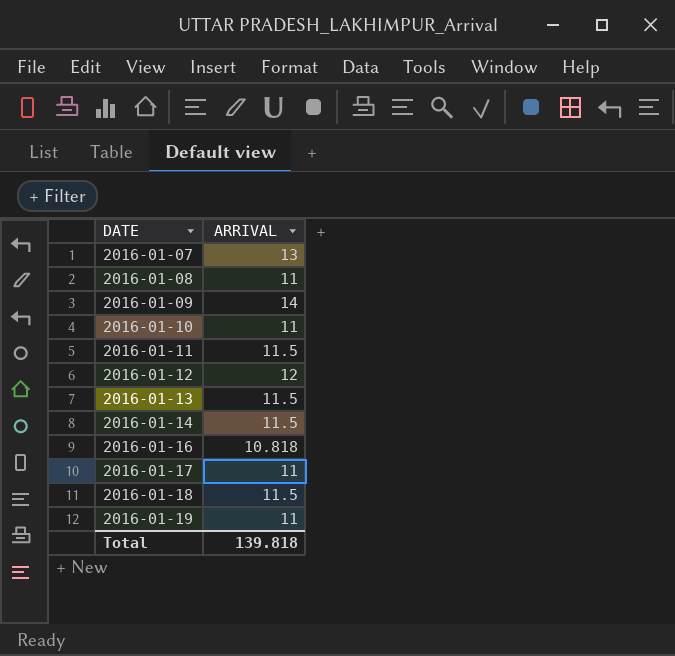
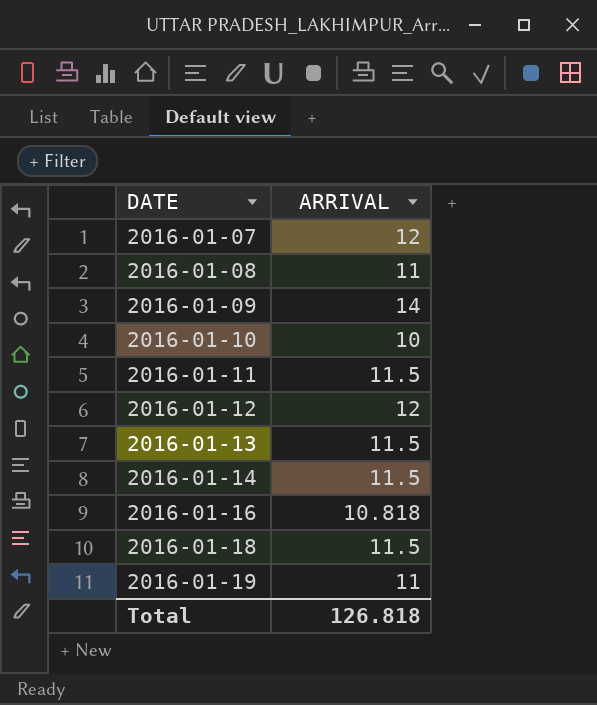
row 2016-01-17: 11 -> none
2016-01-07 | ARRIVAL: 13 -> 12
2016-01-10 | ARRIVAL: 11 -> 10
Total | ARRIVAL: 139.818 -> 126.818

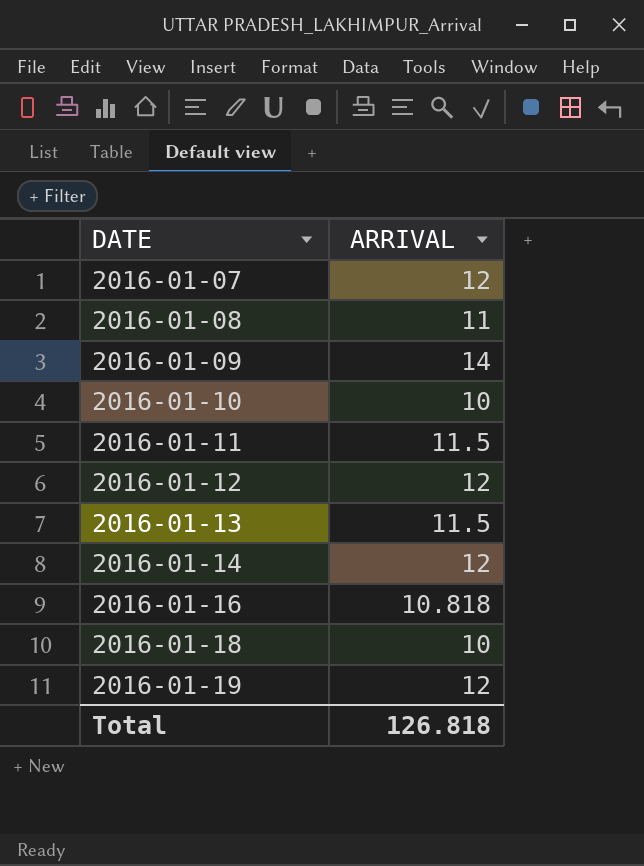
2016-01-14 | ARRIVAL: 11.5 -> 12
2016-01-18 | ARRIVAL: 11.5 -> 10
2016-01-19 | ARRIVAL: 11 -> 12

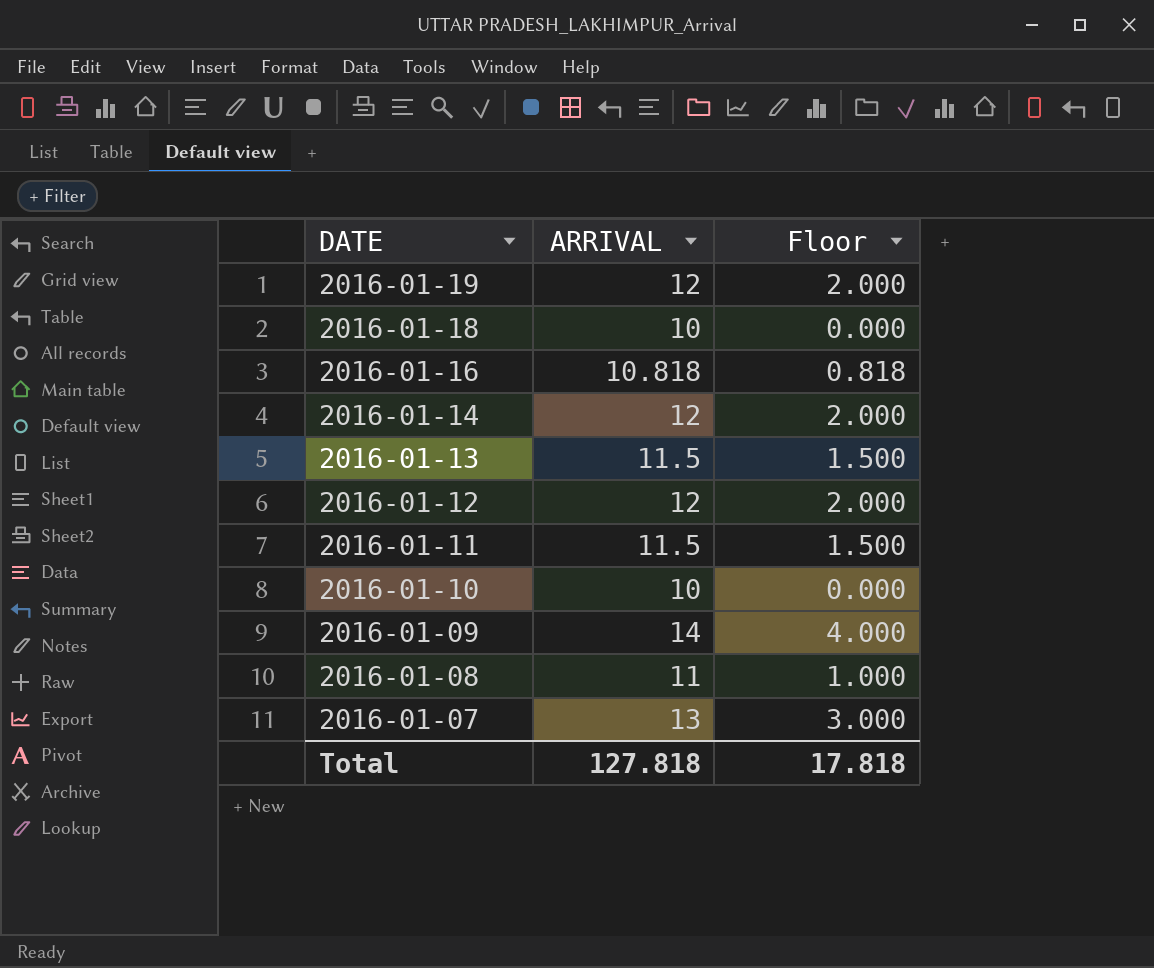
row order: DATE ascending -> DATE descending
column Floor | formula: none -> [ARRIVAL] - 10
2016-01-07 | ARRIVAL: 12 -> 13
Total | ARRIVAL: 126.818 -> 127.818

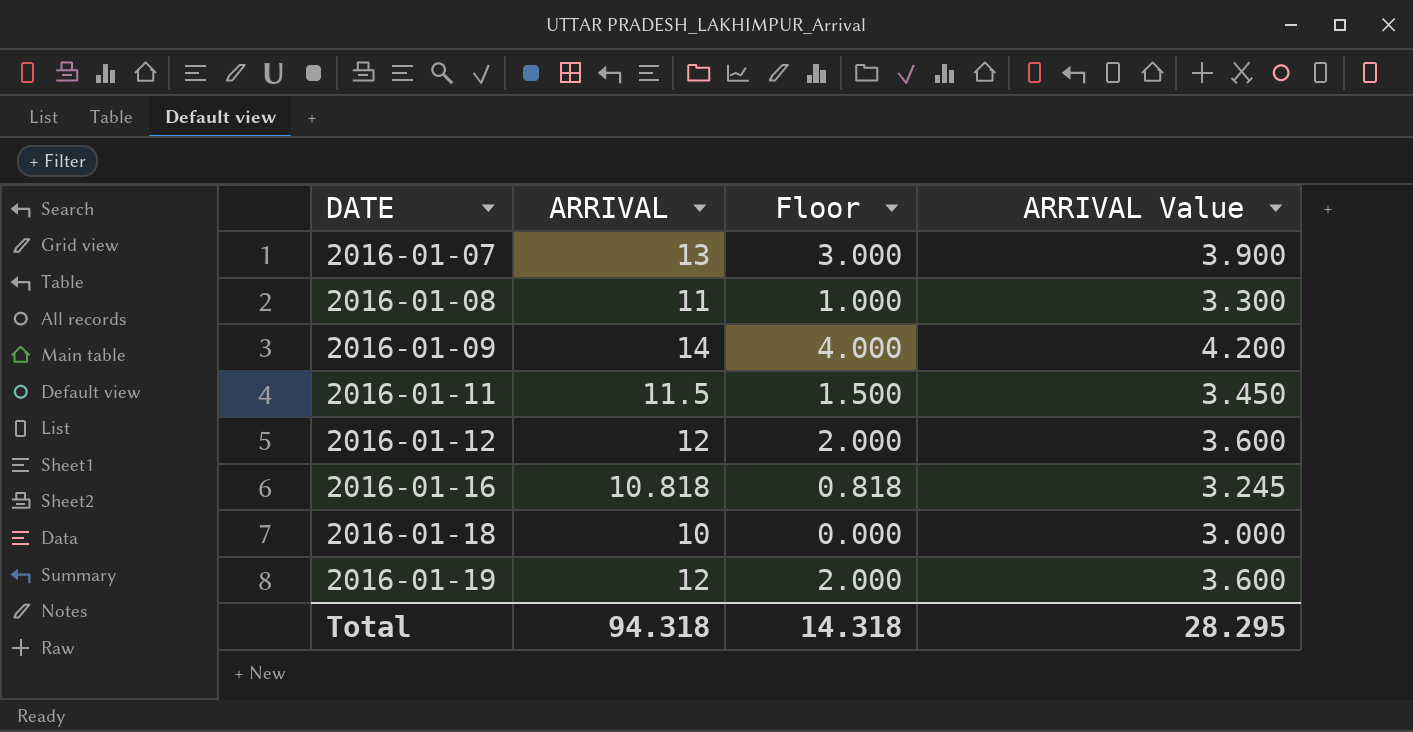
row order: DATE descending -> DATE ascending
column ARRIVAL Value | formula: none -> [ARRIVAL] * 0.3
row 2016-01-14: 12 | 2.000 -> none
row 2016-01-13: 11.5 | 1.500 -> none
row 2016-01-10: 10 | 0.000 -> none
Total | ARRIVAL: 127.818 -> 94.318
Total | Floor: 17.818 -> 14.318

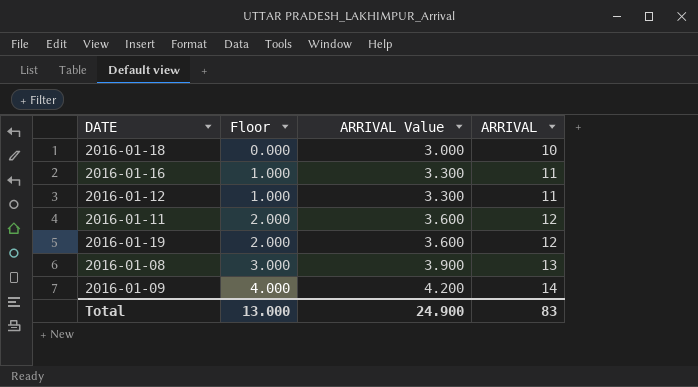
row order: DATE ascending -> Floor ascending
column ARRIVAL | position: 2 -> 4
row 2016-01-07: 13 | 3.000 | 3.900 -> none
2016-01-16 | Floor: 0.818 -> 1.000
2016-01-16 | ARRIVAL Value: 3.245 -> 3.300
2016-01-16 | ARRIVAL: 10.818 -> 11
2016-01-12 | Floor: 2.000 -> 1.000
2016-01-12 | ARRIVAL Value: 3.600 -> 3.300
2016-01-12 | ARRIVAL: 12 -> 11
2016-01-11 | Floor: 1.500 -> 2.000
2016-01-11 | ARRIVAL Value: 3.450 -> 3.600
2016-01-11 | ARRIVAL: 11.5 -> 12
2016-01-08 | Floor: 1.000 -> 3.000
2016-01-08 | ARRIVAL Value: 3.300 -> 3.900
2016-01-08 | ARRIVAL: 11 -> 13
Total | Floor: 14.318 -> 13.000
Total | ARRIVAL Value: 28.295 -> 24.900
Total | ARRIVAL: 94.318 -> 83

